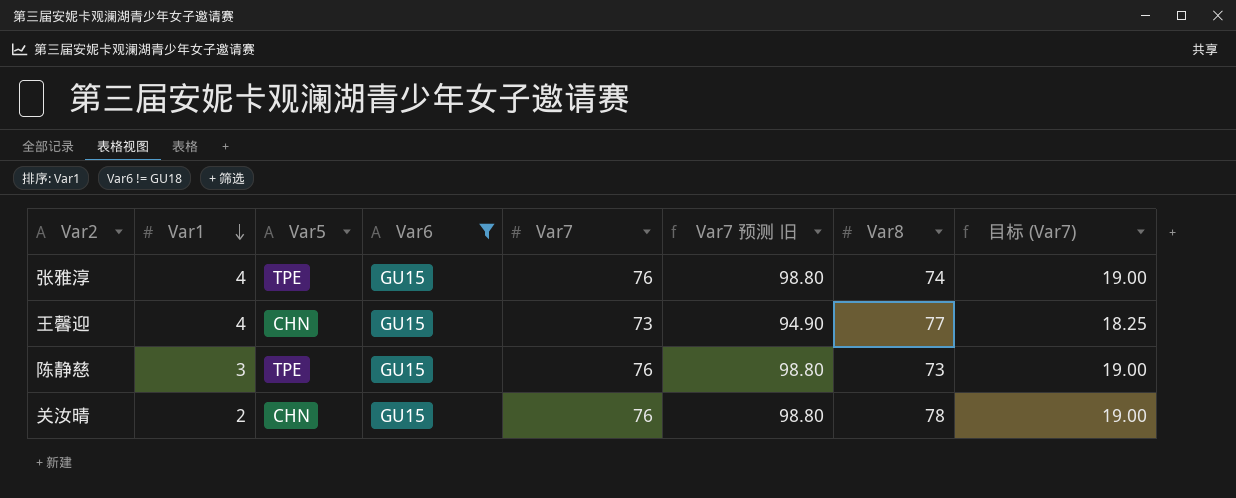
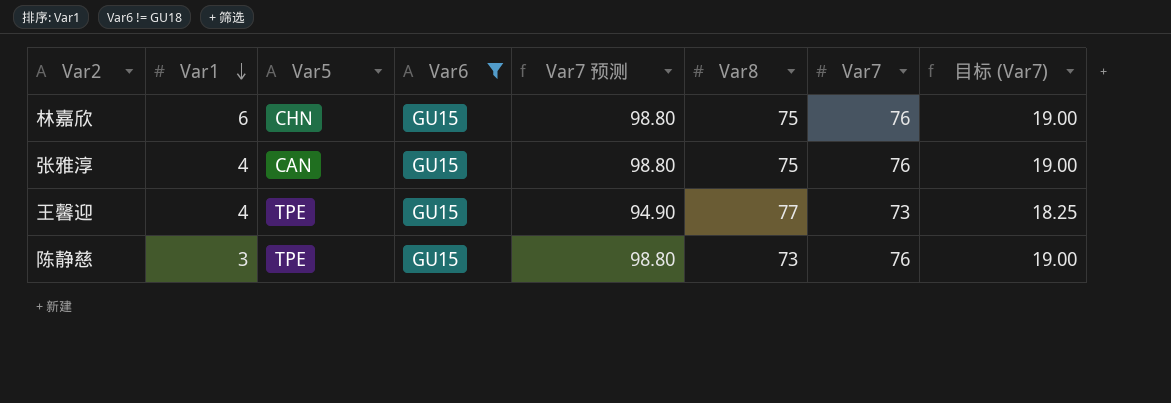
column name: Var7 预测 旧 -> Var7 预测
column Var7 | position: 5 -> 7
row 关汝晴: 2 | CHN | GU15 | 76 | 98.80 | 78 | 19.00 -> none
row 林嘉欣: none -> 6 | CHN | GU15 | 98.80 | 75 | 76 | 19.00
张雅淳 | Var5: TPE -> CAN
张雅淳 | Var8: 74 -> 75
王馨迎 | Var5: CHN -> TPE

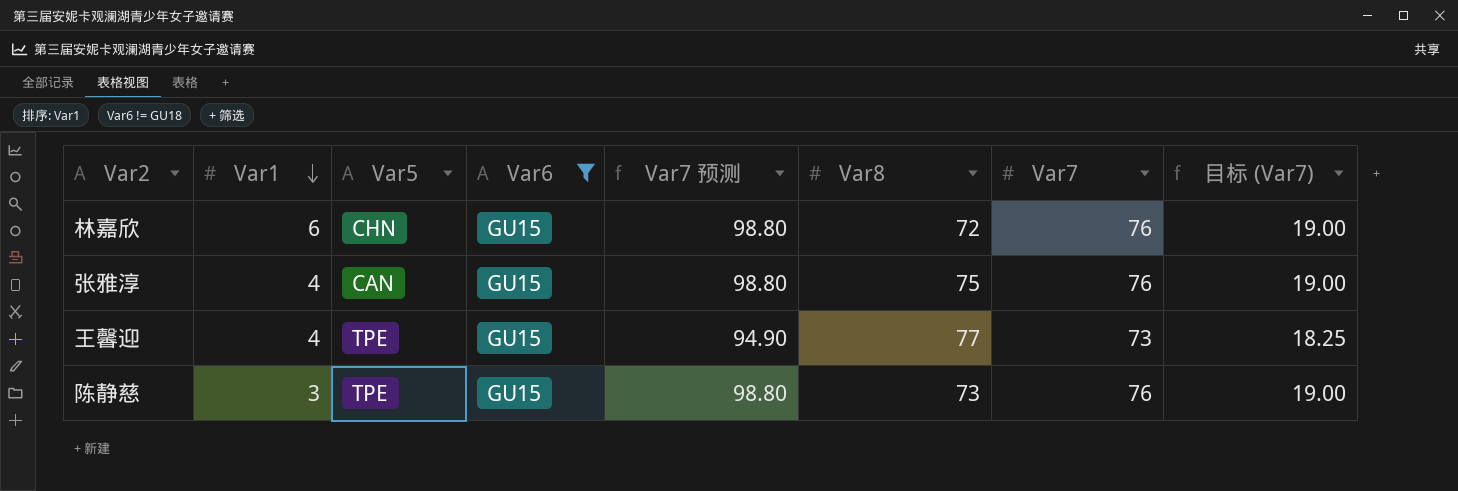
林嘉欣 | Var8: 75 -> 72

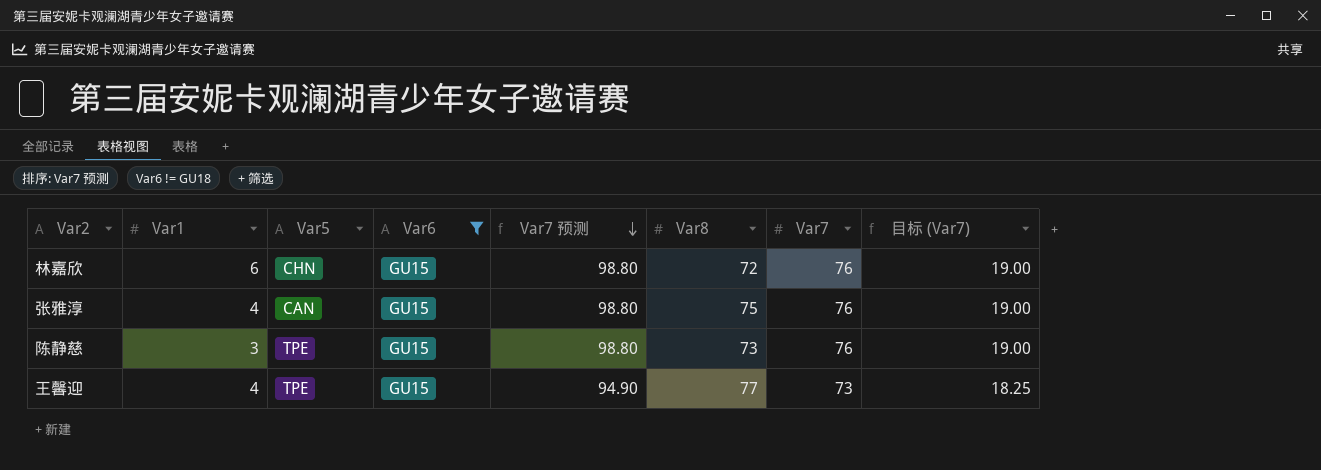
row order: Var1 descending -> Var7 预测 descending

